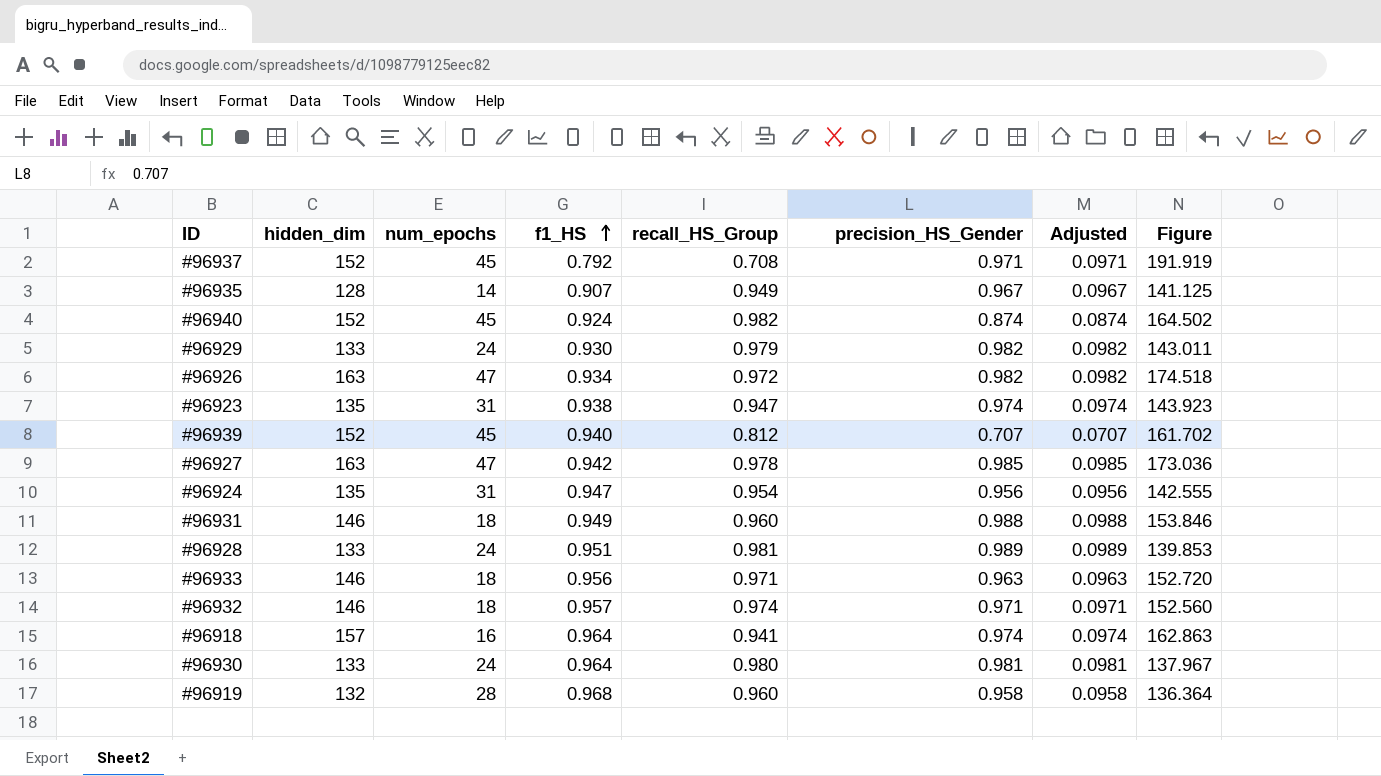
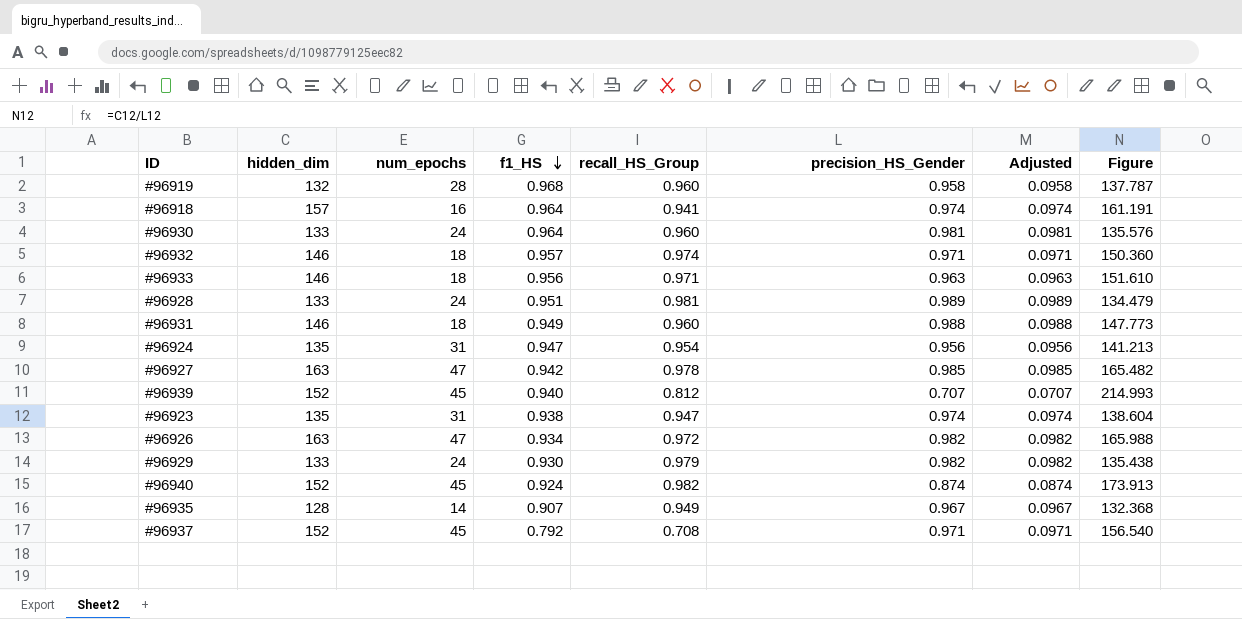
row order: f1_HS ascending -> f1_HS descending
column Figure | formula: [hidden_dim] / [f1_HS] -> [hidden_dim] / [precision_HS_Gender]
#96930 | recall_HS_Group: 0.980 -> 0.960

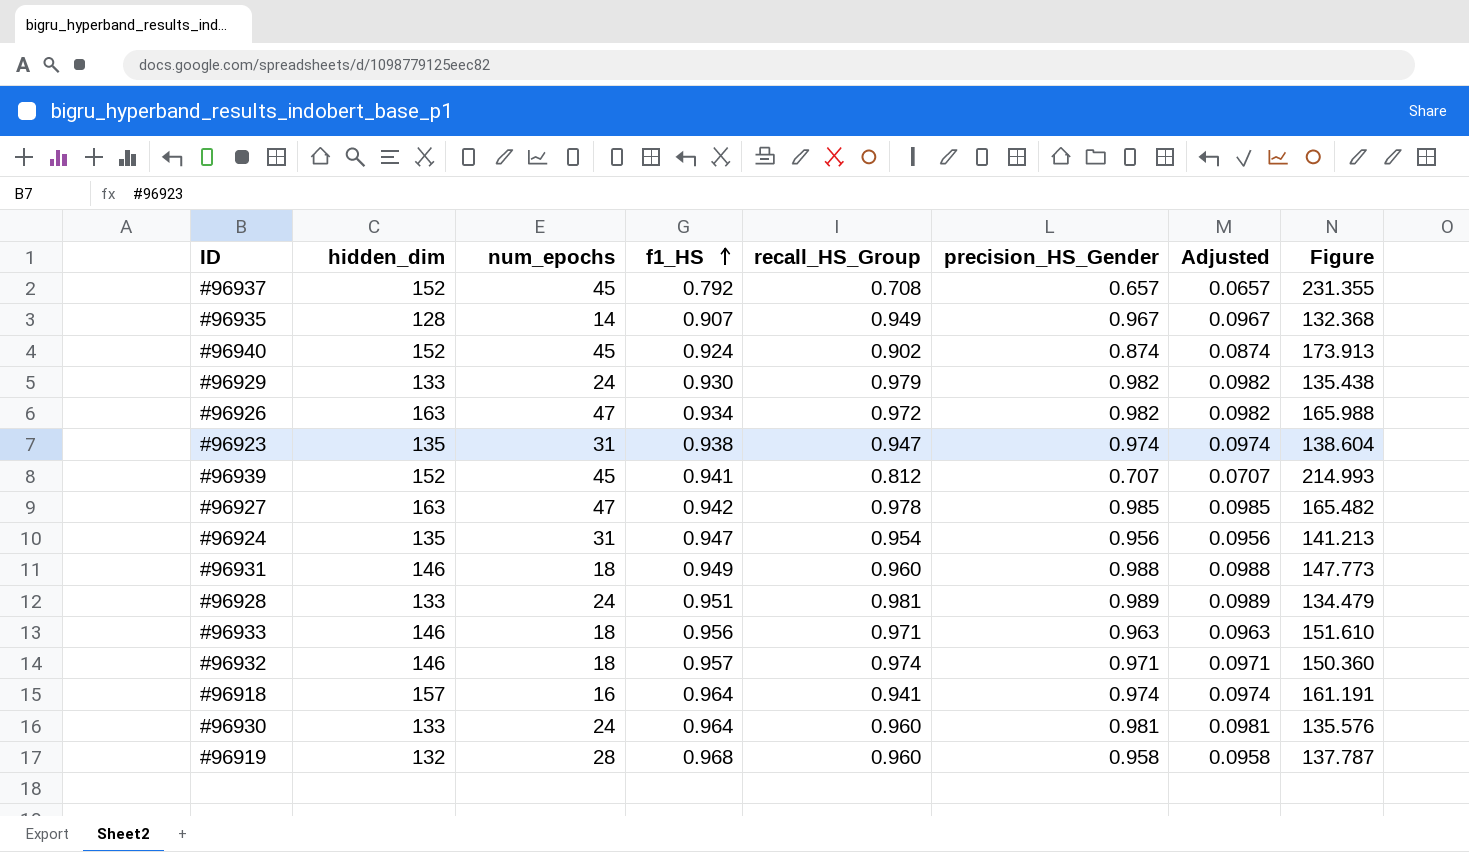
row order: f1_HS descending -> f1_HS ascending
#96937 | precision_HS_Gender: 0.971 -> 0.657
#96937 | Adjusted: 0.0971 -> 0.0657
#96937 | Figure: 156.540 -> 231.355
#96940 | recall_HS_Group: 0.982 -> 0.902
#96939 | f1_HS: 0.940 -> 0.941

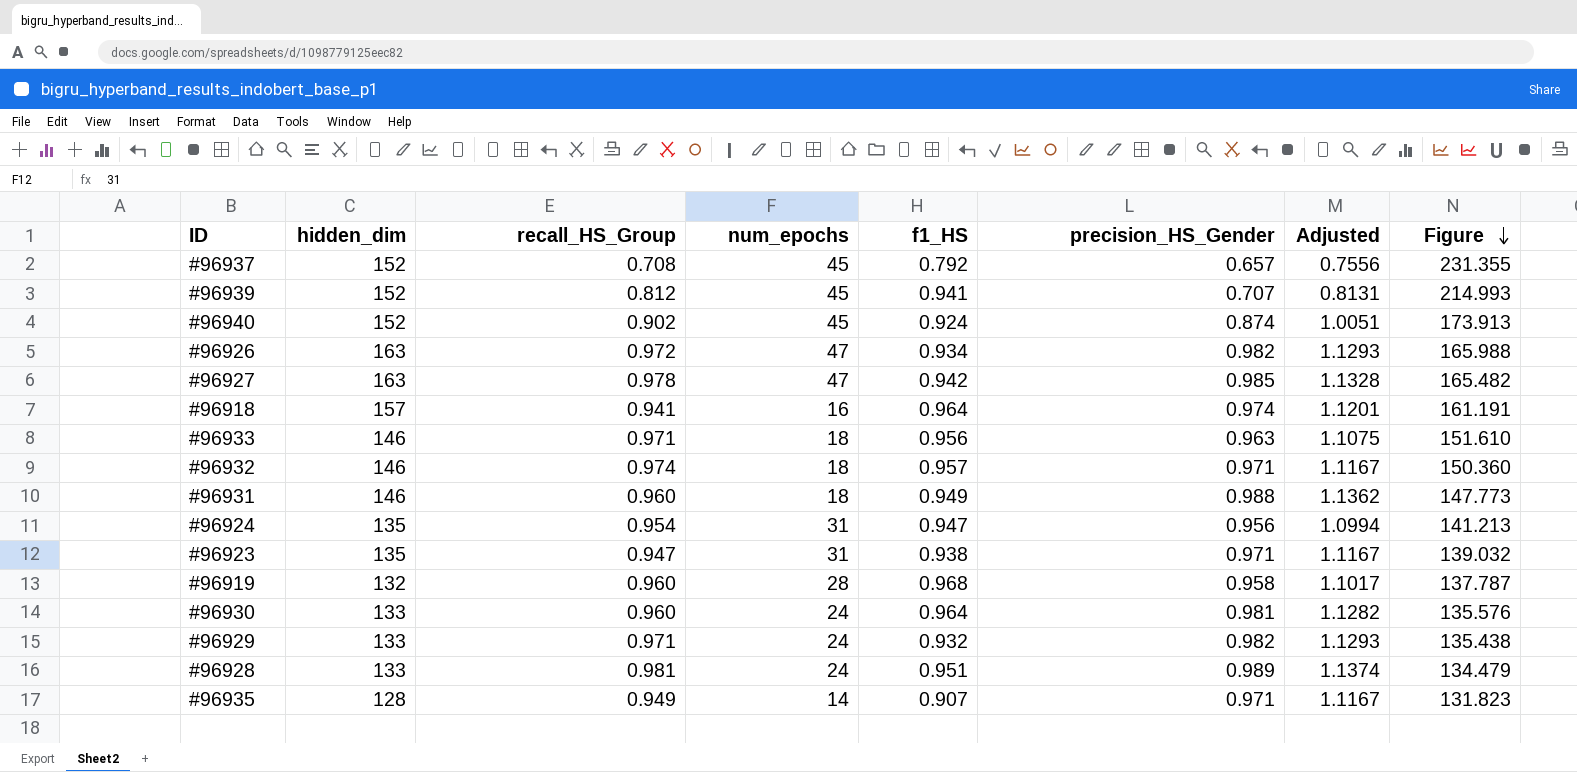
row order: f1_HS ascending -> Figure descending
column recall_HS_Group | position: 5 -> 3
column Adjusted | formula: [precision_HS_Gender] * 0.1 -> [precision_HS_Gender] * 1.15
#96923 | precision_HS_Gender: 0.974 -> 0.971
#96923 | Figure: 138.604 -> 139.032
#96929 | recall_HS_Group: 0.979 -> 0.971
#96929 | f1_HS: 0.930 -> 0.932
#96935 | precision_HS_Gender: 0.967 -> 0.971
#96935 | Figure: 132.368 -> 131.823

